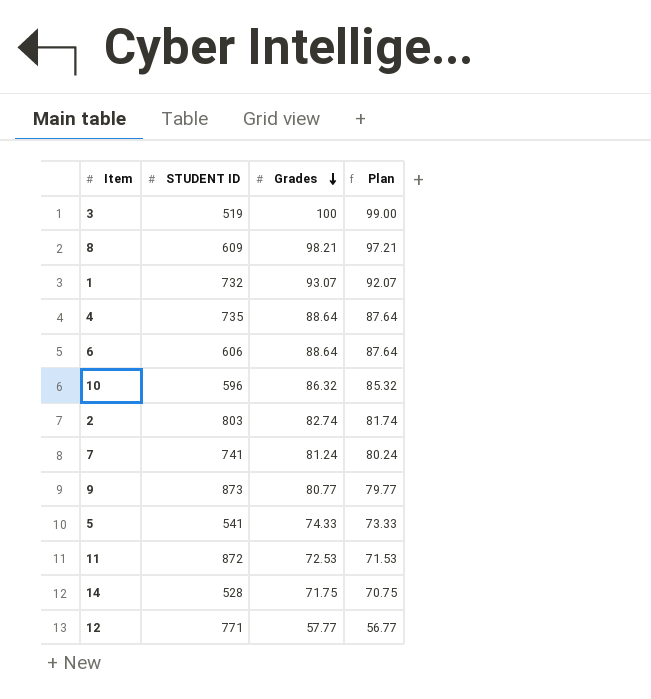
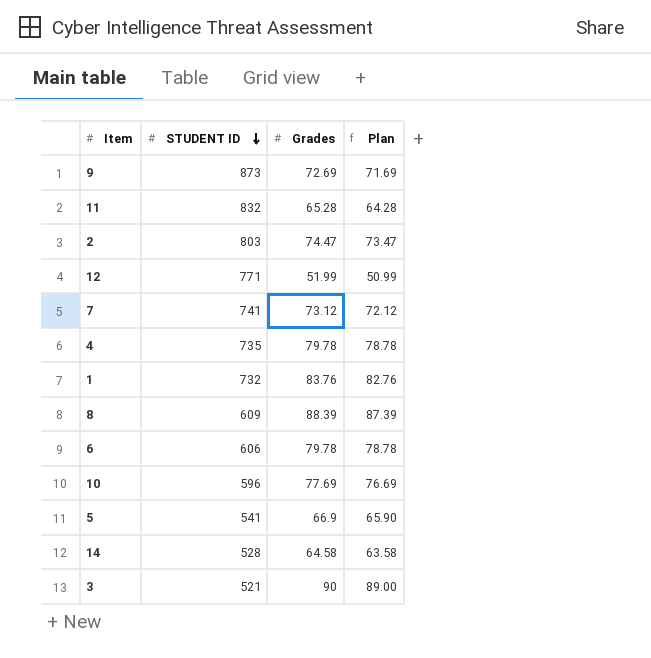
row order: Grades descending -> STUDENT ID descending
9 | Grades: 80.77 -> 72.69
9 | Plan: 79.77 -> 71.69
11 | STUDENT ID: 872 -> 832
11 | Grades: 72.53 -> 65.28
11 | Plan: 71.53 -> 64.28
2 | Grades: 82.74 -> 74.47
2 | Plan: 81.74 -> 73.47
12 | Grades: 57.77 -> 51.99
12 | Plan: 56.77 -> 50.99
7 | Grades: 81.24 -> 73.12
7 | Plan: 80.24 -> 72.12
4 | Grades: 88.64 -> 79.78
4 | Plan: 87.64 -> 78.78
1 | Grades: 93.07 -> 83.76
1 | Plan: 92.07 -> 82.76
8 | Grades: 98.21 -> 88.39
8 | Plan: 97.21 -> 87.39
6 | Grades: 88.64 -> 79.78
6 | Plan: 87.64 -> 78.78
10 | Grades: 86.32 -> 77.69
10 | Plan: 85.32 -> 76.69
5 | Grades: 74.33 -> 66.9
5 | Plan: 73.33 -> 65.90
14 | Grades: 71.75 -> 64.58
14 | Plan: 70.75 -> 63.58
3 | STUDENT ID: 519 -> 521
3 | Grades: 100 -> 90
3 | Plan: 99.00 -> 89.00

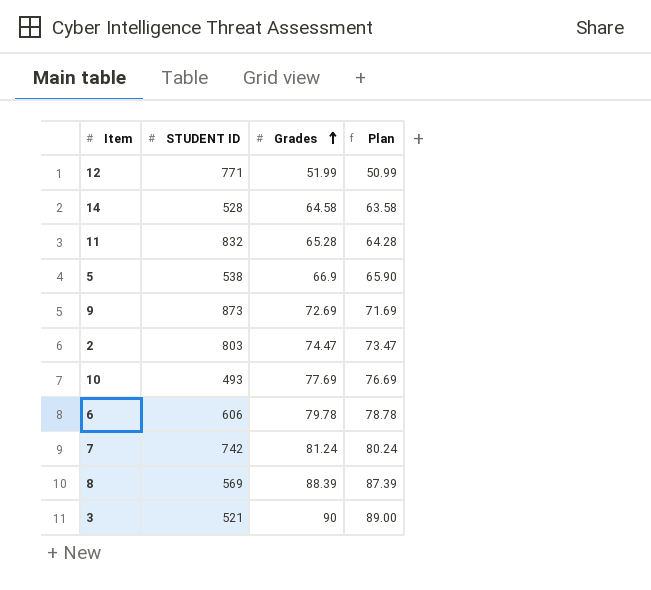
row order: STUDENT ID descending -> Grades ascending
row 4: 735 | 79.78 | 78.78 -> none
row 1: 732 | 83.76 | 82.76 -> none
5 | STUDENT ID: 541 -> 538
10 | STUDENT ID: 596 -> 493
7 | STUDENT ID: 741 -> 742
7 | Grades: 73.12 -> 81.24
7 | Plan: 72.12 -> 80.24
8 | STUDENT ID: 609 -> 569

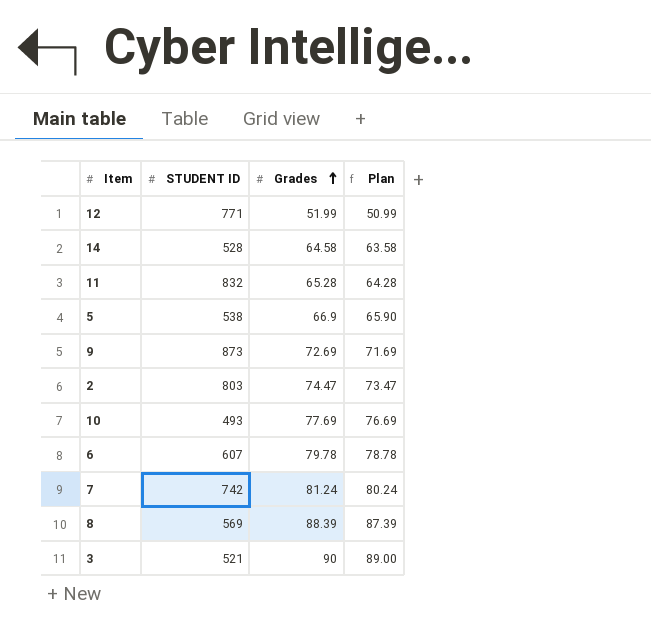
6 | STUDENT ID: 606 -> 607

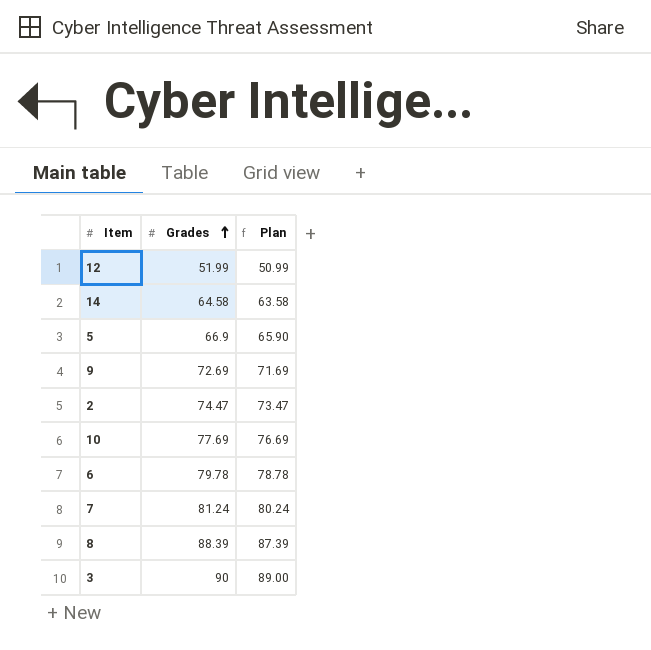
column STUDENT ID | position: 2 -> none
row 11: 832 | 65.28 | 64.28 -> none

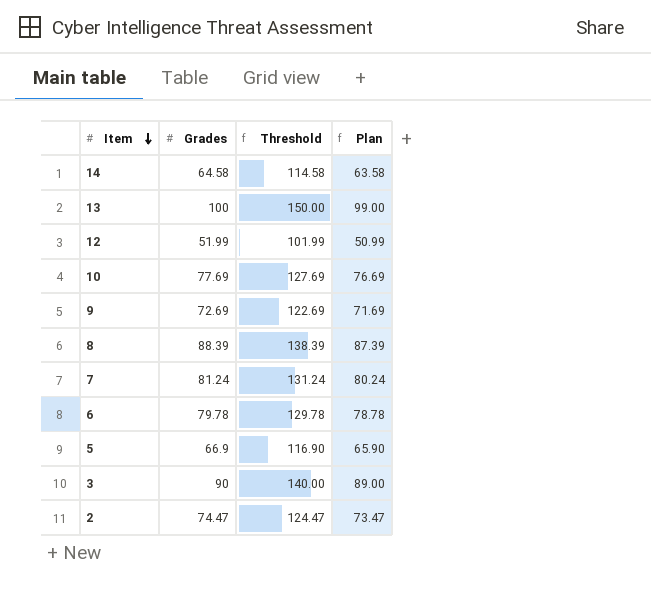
row order: Grades ascending -> Item descending
column Threshold | formula: none -> [Grades] + 50
row 13: none -> 100 | 150.00 | 99.00

